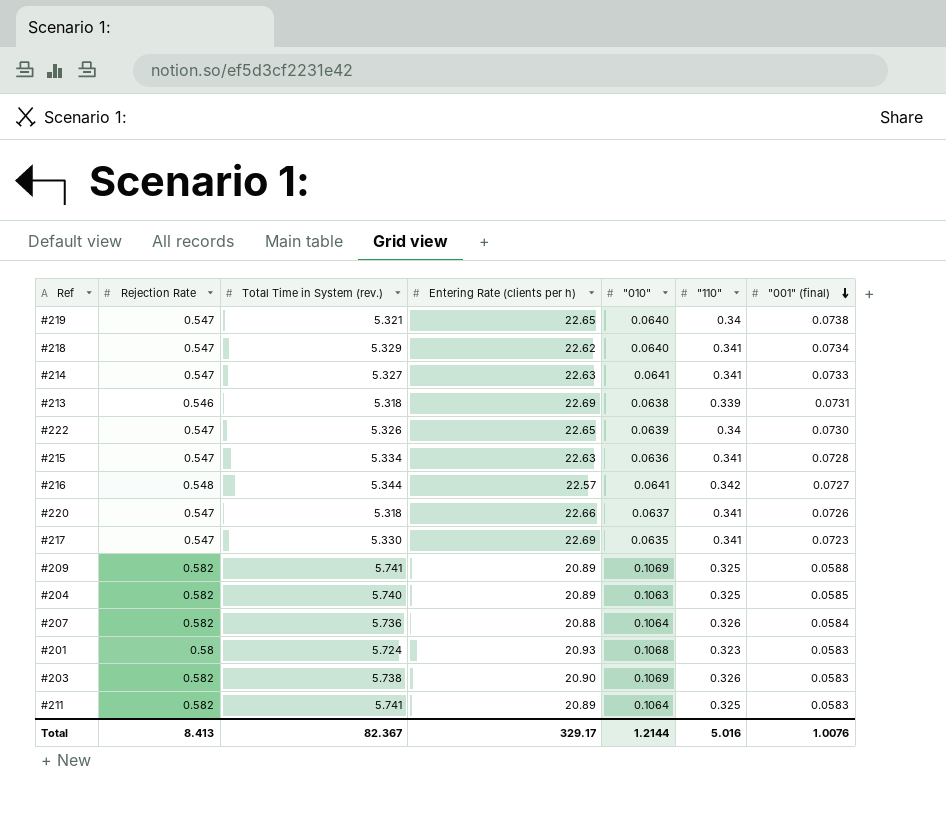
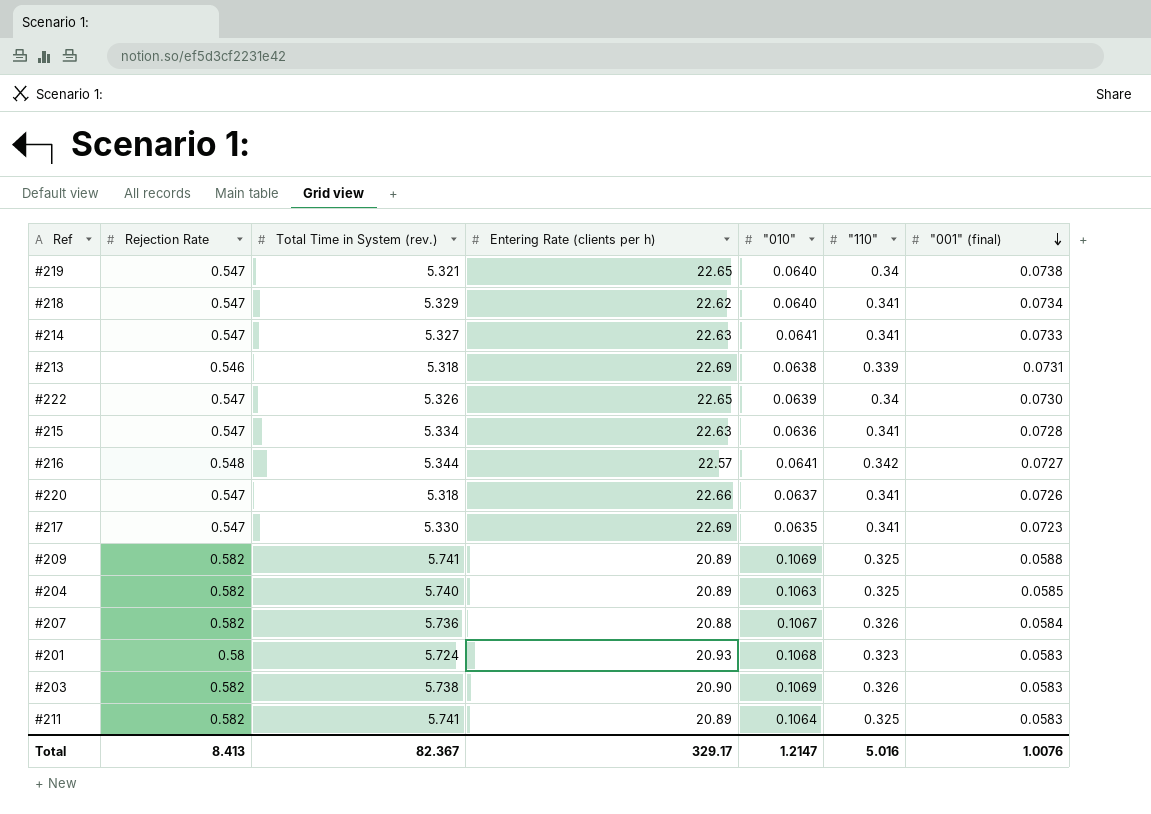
#207 | "010": 0.1064 -> 0.1067
Total | "010": 1.2144 -> 1.2147

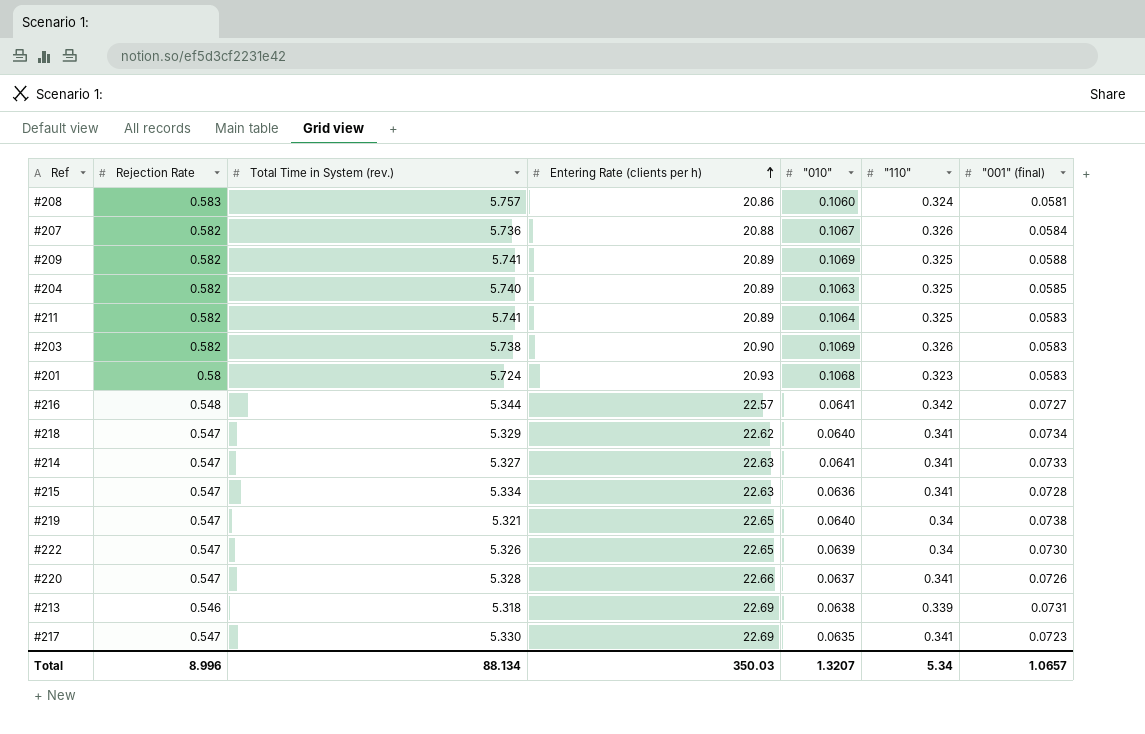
row order: "001" (final) descending -> Entering Rate (clients per h) ascending
row #208: none -> 0.583 | 5.757 | 20.86 | 0.1060 | 0.324 | 0.0581
#220 | Total Time in System (rev.): 5.318 -> 5.328
Total | Rejection Rate: 8.413 -> 8.996
Total | Total Time in System (rev.): 82.367 -> 88.134
Total | Entering Rate (clients per h): 329.17 -> 350.03
Total | "010": 1.2147 -> 1.3207
Total | "110": 5.016 -> 5.34
Total | "001" (final): 1.0076 -> 1.0657

